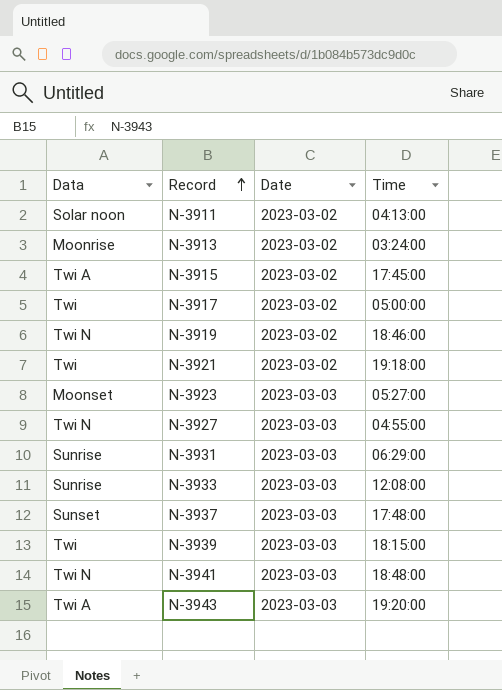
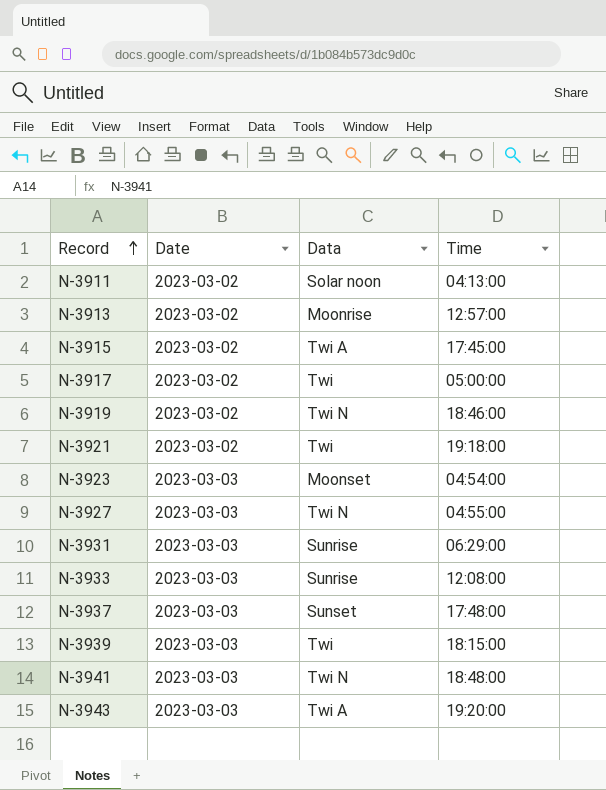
column Data | position: 1 -> 3
N-3913 | Time: 03:24:00 -> 12:57:00
N-3923 | Time: 05:27:00 -> 04:54:00

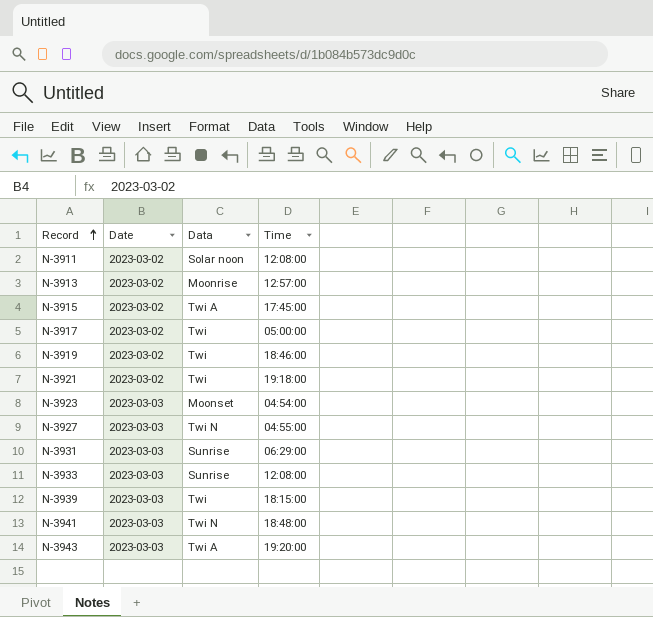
row N-3937: 2023-03-03 | Sunset | 17:48:00 -> none
N-3911 | Time: 04:13:00 -> 12:08:00
N-3919 | Data: Twi N -> Twi

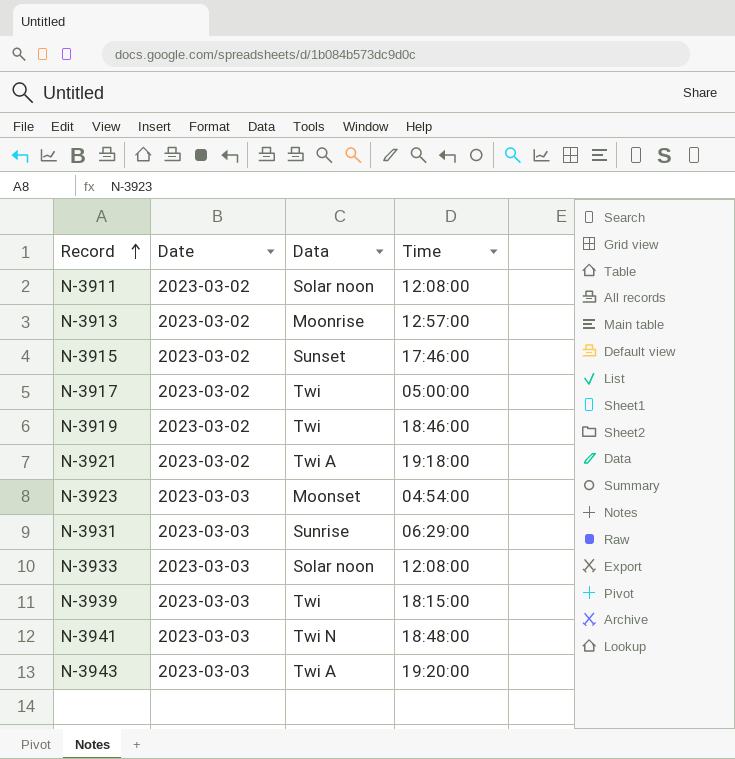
row N-3927: 2023-03-03 | Twi N | 04:55:00 -> none
N-3915 | Data: Twi A -> Sunset
N-3915 | Time: 17:45:00 -> 17:46:00
N-3921 | Data: Twi -> Twi A
N-3933 | Data: Sunrise -> Solar noon

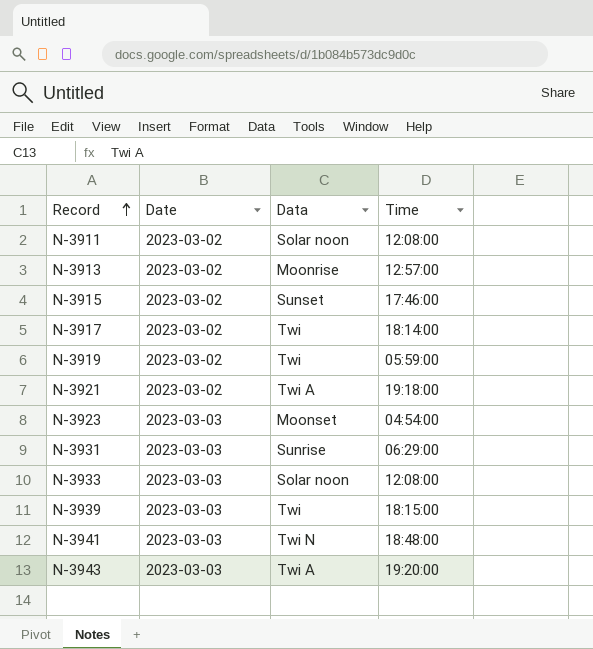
N-3917 | Time: 05:00:00 -> 18:14:00
N-3919 | Time: 18:46:00 -> 05:59:00

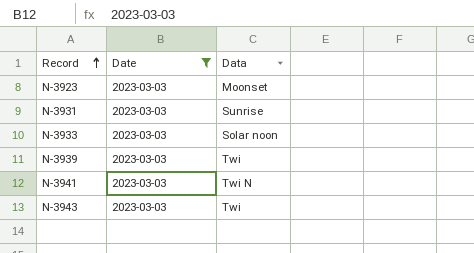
filter: none -> Date = 2023-03-03
column Time | position: 4 -> none
N-3943 | Data: Twi A -> Twi

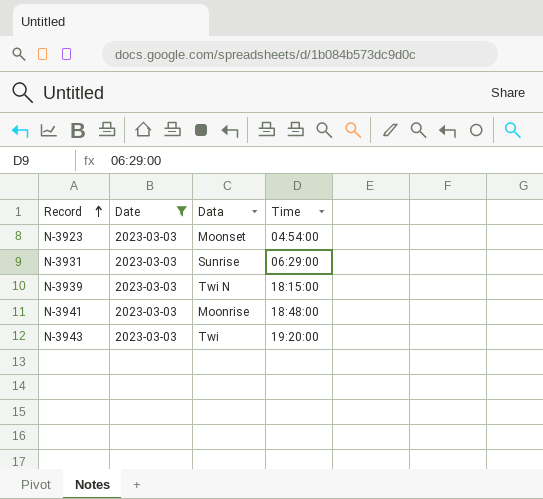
column Time | position: none -> 4
row N-3933: 2023-03-03 | Solar noon -> none
N-3939 | Data: Twi -> Twi N
N-3941 | Data: Twi N -> Moonrise

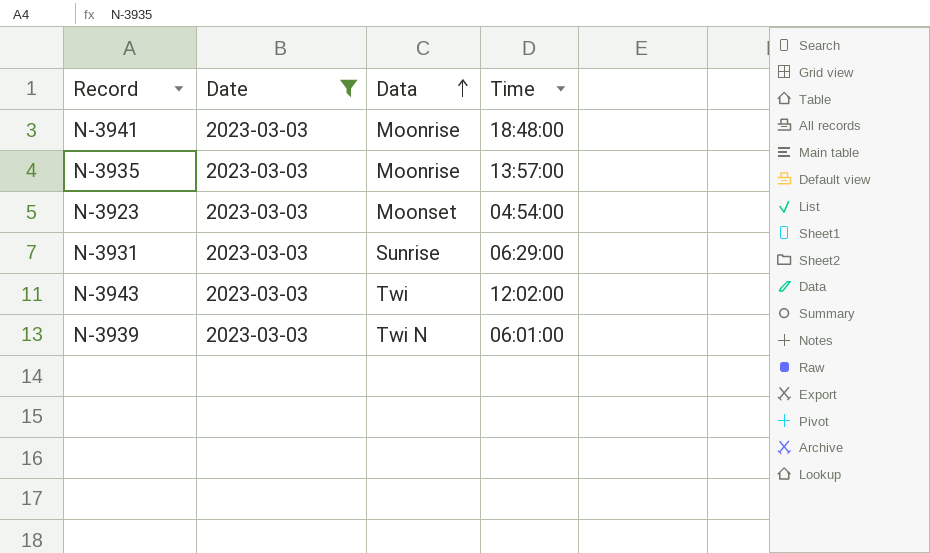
row order: Record ascending -> Data ascending
row N-3935: none -> 2023-03-03 | Moonrise | 13:57:00
N-3943 | Time: 19:20:00 -> 12:02:00
N-3939 | Time: 18:15:00 -> 06:01:00

